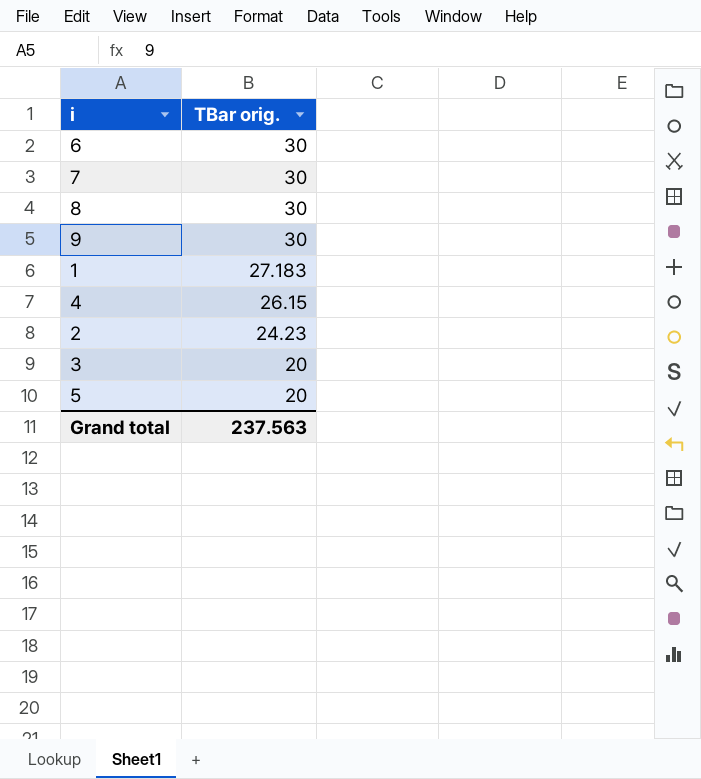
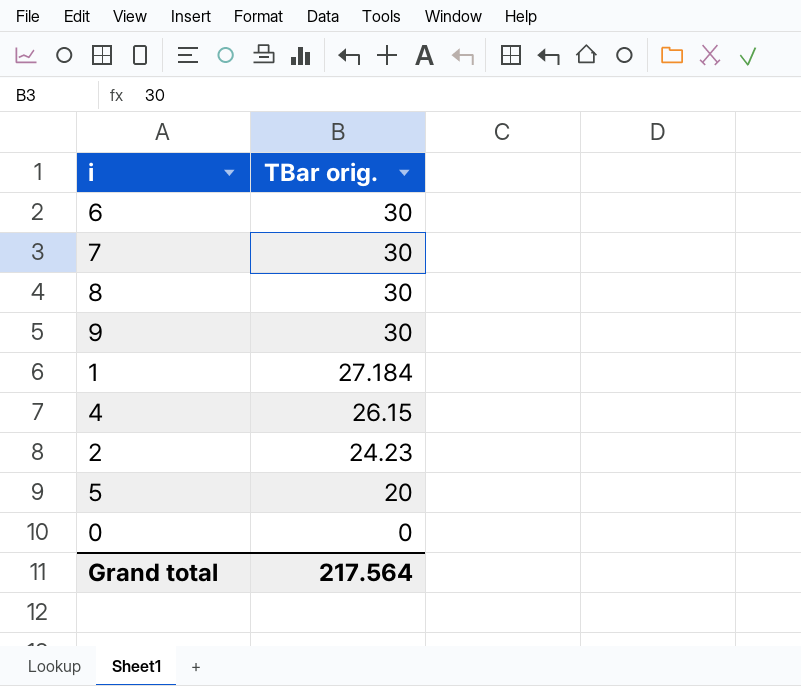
row 3: 20 -> none
1 | TBar orig.: 27.183 -> 27.184
row 0: none -> 0
Grand total | TBar orig.: 237.563 -> 217.564

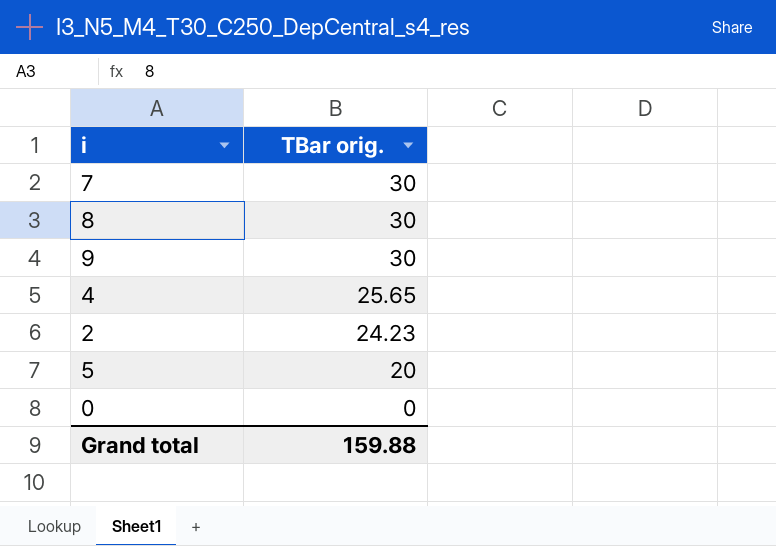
row 6: 30 -> none
row 1: 27.184 -> none
4 | TBar orig.: 26.15 -> 25.65
Grand total | TBar orig.: 217.564 -> 159.88

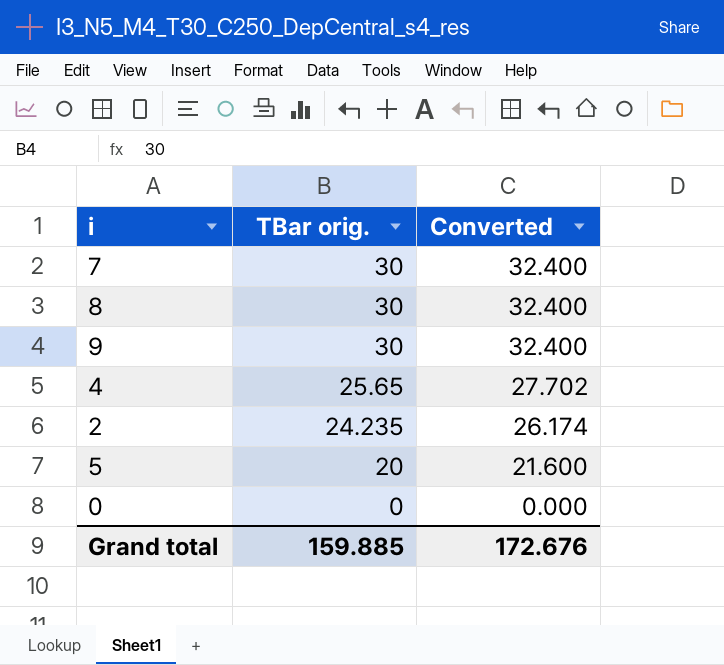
column Converted | formula: none -> [TBar orig.] * 1.08
2 | TBar orig.: 24.23 -> 24.235
Grand total | TBar orig.: 159.88 -> 159.885

